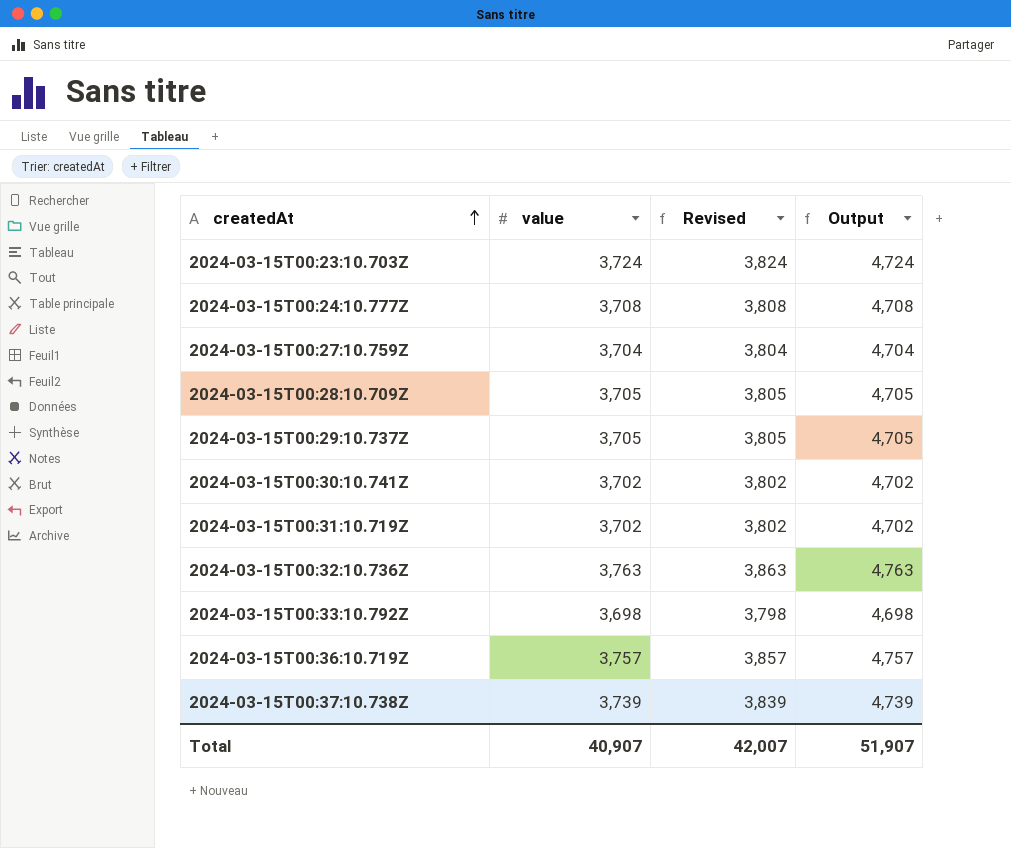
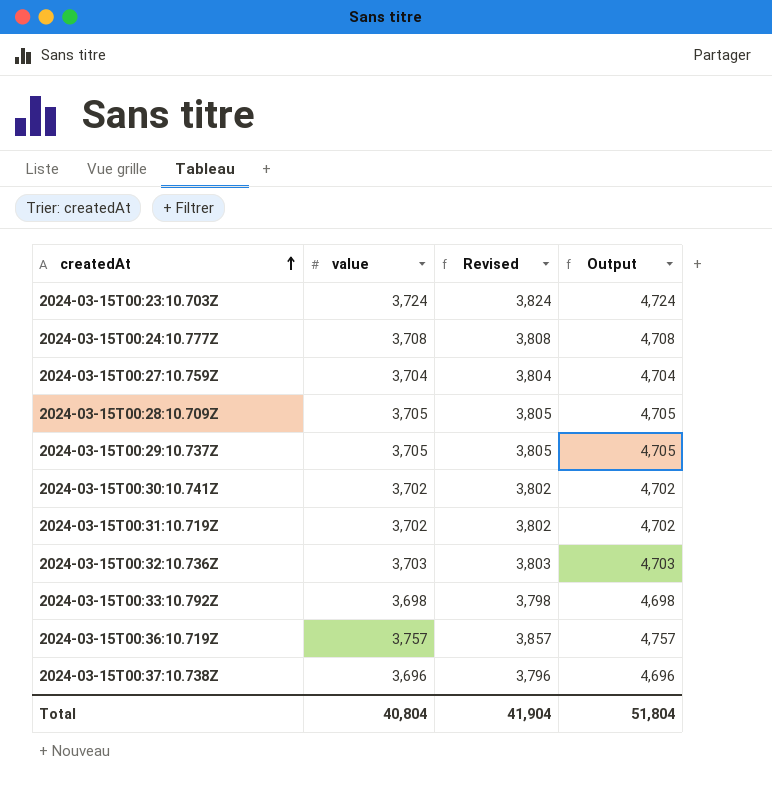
2024-03-15T00:32:10.736Z | value: 3,763 -> 3,703
2024-03-15T00:32:10.736Z | Revised: 3,863 -> 3,803
2024-03-15T00:32:10.736Z | Output: 4,763 -> 4,703
2024-03-15T00:37:10.738Z | value: 3,739 -> 3,696
2024-03-15T00:37:10.738Z | Revised: 3,839 -> 3,796
2024-03-15T00:37:10.738Z | Output: 4,739 -> 4,696
Total | value: 40,907 -> 40,804
Total | Revised: 42,007 -> 41,904
Total | Output: 51,907 -> 51,804

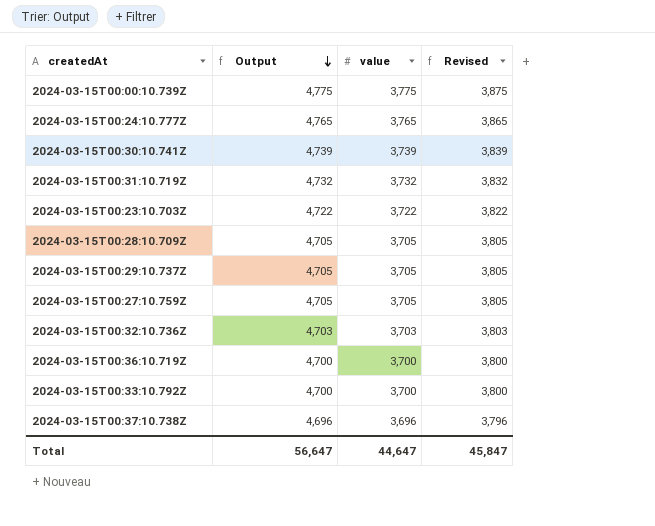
row order: createdAt ascending -> Output descending
column Output | position: 4 -> 2
row 2024-03-15T00:00:10.739Z: none -> 4,775 | 3,775 | 3,875
2024-03-15T00:24:10.777Z | Output: 4,708 -> 4,765
2024-03-15T00:24:10.777Z | value: 3,708 -> 3,765
2024-03-15T00:24:10.777Z | Revised: 3,808 -> 3,865
2024-03-15T00:30:10.741Z | Output: 4,702 -> 4,739
2024-03-15T00:30:10.741Z | value: 3,702 -> 3,739
2024-03-15T00:30:10.741Z | Revised: 3,802 -> 3,839
2024-03-15T00:31:10.719Z | Output: 4,702 -> 4,732
2024-03-15T00:31:10.719Z | value: 3,702 -> 3,732
2024-03-15T00:31:10.719Z | Revised: 3,802 -> 3,832
2024-03-15T00:23:10.703Z | Output: 4,724 -> 4,722
2024-03-15T00:23:10.703Z | value: 3,724 -> 3,722
2024-03-15T00:23:10.703Z | Revised: 3,824 -> 3,822
2024-03-15T00:27:10.759Z | Output: 4,704 -> 4,705
2024-03-15T00:27:10.759Z | value: 3,704 -> 3,705
2024-03-15T00:27:10.759Z | Revised: 3,804 -> 3,805
2024-03-15T00:36:10.719Z | Output: 4,757 -> 4,700
2024-03-15T00:36:10.719Z | value: 3,757 -> 3,700
2024-03-15T00:36:10.719Z | Revised: 3,857 -> 3,800
2024-03-15T00:33:10.792Z | Output: 4,698 -> 4,700
2024-03-15T00:33:10.792Z | value: 3,698 -> 3,700
2024-03-15T00:33:10.792Z | Revised: 3,798 -> 3,800
Total | Output: 51,804 -> 56,647
Total | value: 40,804 -> 44,647
Total | Revised: 41,904 -> 45,847

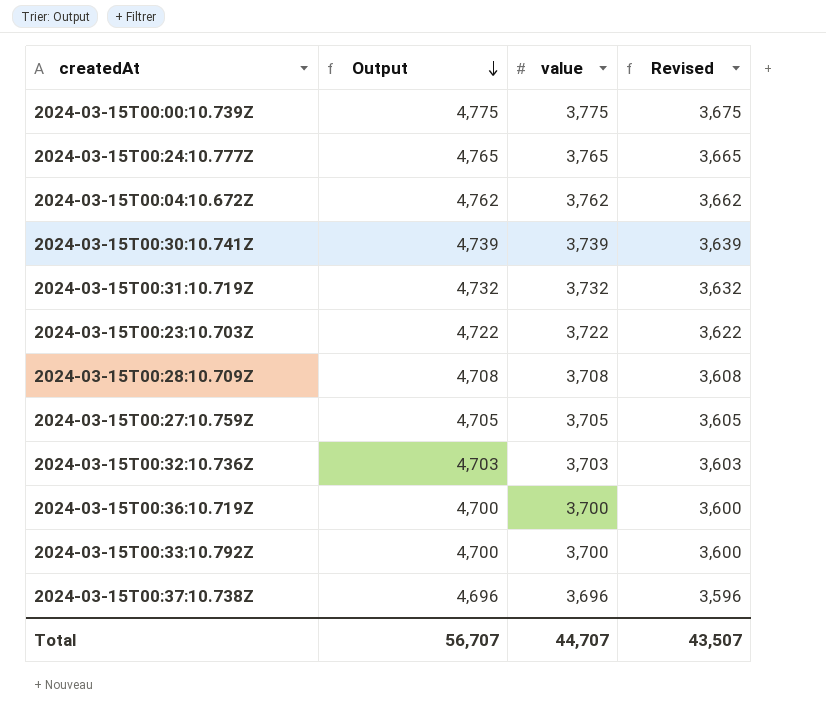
column Revised | formula: [value] + 100 -> [value] - 100
row 2024-03-15T00:29:10.737Z: 4,705 | 3,705 | 3,805 -> none
row 2024-03-15T00:04:10.672Z: none -> 4,762 | 3,762 | 3,662
2024-03-15T00:28:10.709Z | Output: 4,705 -> 4,708
2024-03-15T00:28:10.709Z | value: 3,705 -> 3,708
Total | Output: 56,647 -> 56,707
Total | value: 44,647 -> 44,707
Total | Revised: 45,847 -> 43,507

